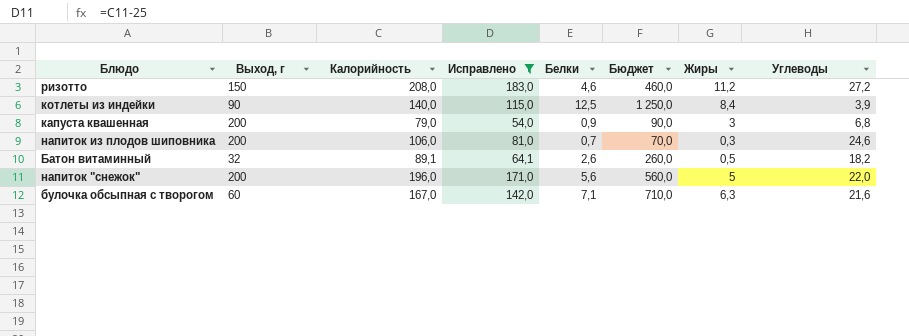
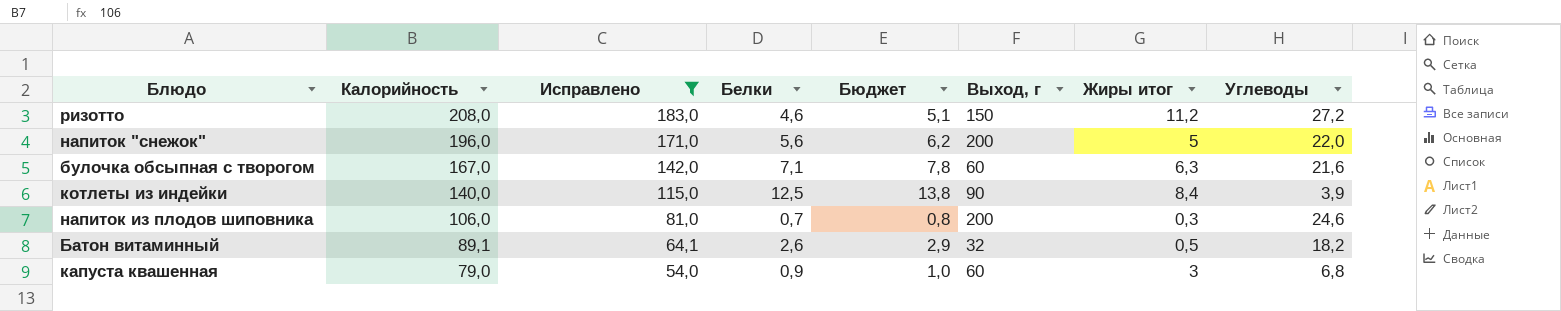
row order: none -> Калорийность descending
column Бюджет | formula: [Белки] * 100 -> [Белки] * 1,1
column Выход, г | position: 2 -> 6
column name: Жиры -> Жиры итог
капуста квашенная | Выход, г: 200 -> 60

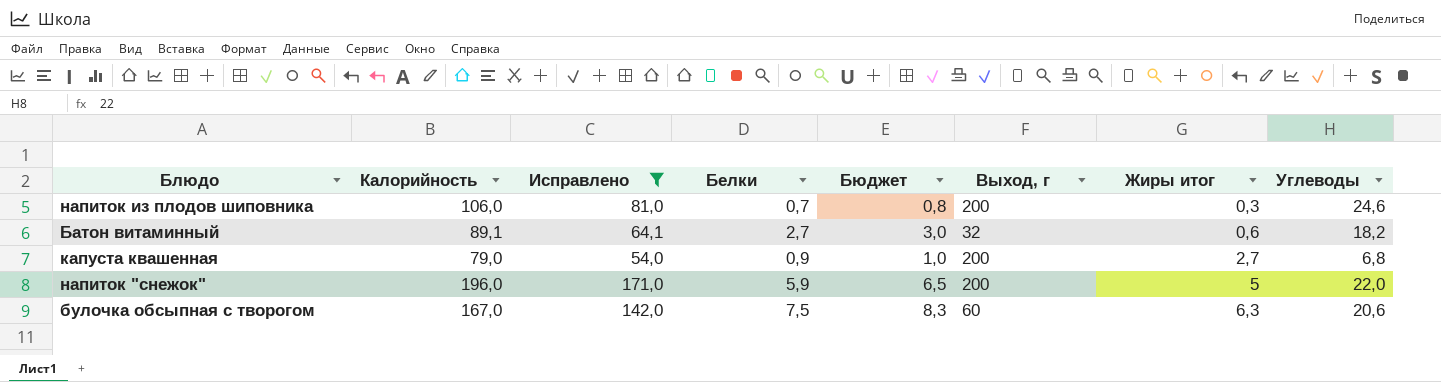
row order: Калорийность descending -> Жиры итог ascending
row ризотто: 208,0 | 183,0 | 4,6 | 5,1 | 150 | 11,2 | 27,2 -> none
row котлеты из индейки: 140,0 | 115,0 | 12,5 | 13,8 | 90 | 8,4 | 3,9 -> none
Батон витаминный | Белки: 2,6 -> 2,7
Батон витаминный | Бюджет: 2,9 -> 3,0
Батон витаминный | Жиры итог: 0,5 -> 0,6
капуста квашенная | Выход, г: 60 -> 200
капуста квашенная | Жиры итог: 3 -> 2,7
напиток "снежок" | Белки: 5,6 -> 5,9
напиток "снежок" | Бюджет: 6,2 -> 6,5
булочка обсыпная с творогом | Белки: 7,1 -> 7,5
булочка обсыпная с творогом | Бюджет: 7,8 -> 8,3
булочка обсыпная с творогом | Углеводы: 21,6 -> 20,6

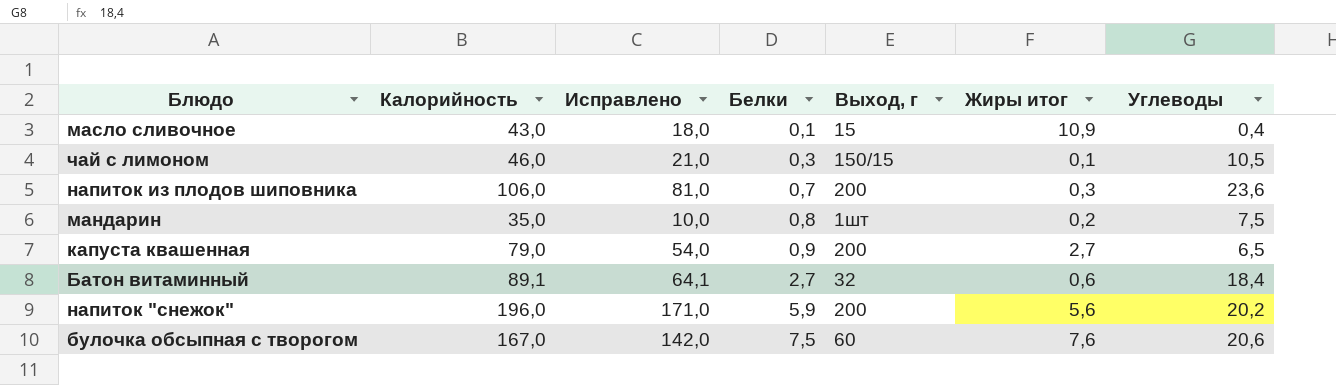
filter: Исправлено >= 54,0 -> none
row order: Жиры итог ascending -> Белки ascending
column Бюджет | formula: [Белки] * 1,1 -> none
напиток из плодов шиповника | Углеводы: 24,6 -> 23,6
капуста квашенная | Углеводы: 6,8 -> 6,5
Батон витаминный | Углеводы: 18,2 -> 18,4
напиток "снежок" | Жиры итог: 5 -> 5,6
напиток "снежок" | Углеводы: 22,0 -> 20,2
булочка обсыпная с творогом | Жиры итог: 6,3 -> 7,6

